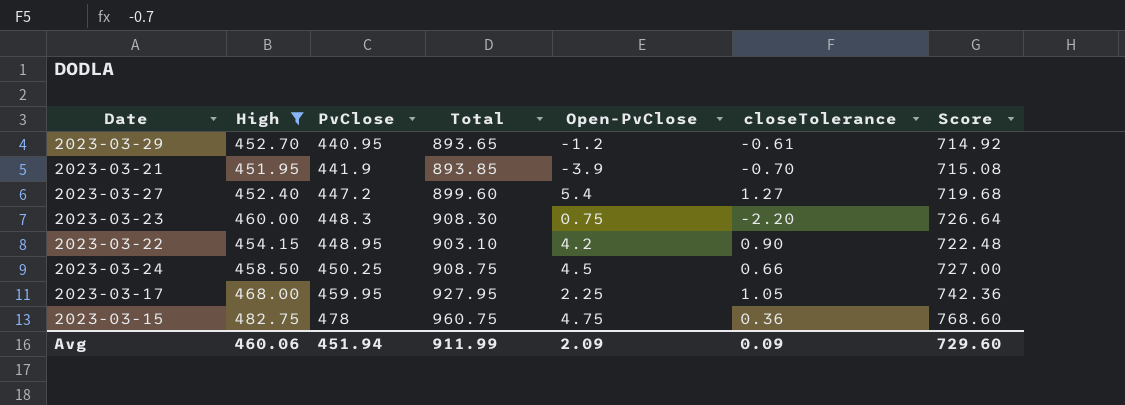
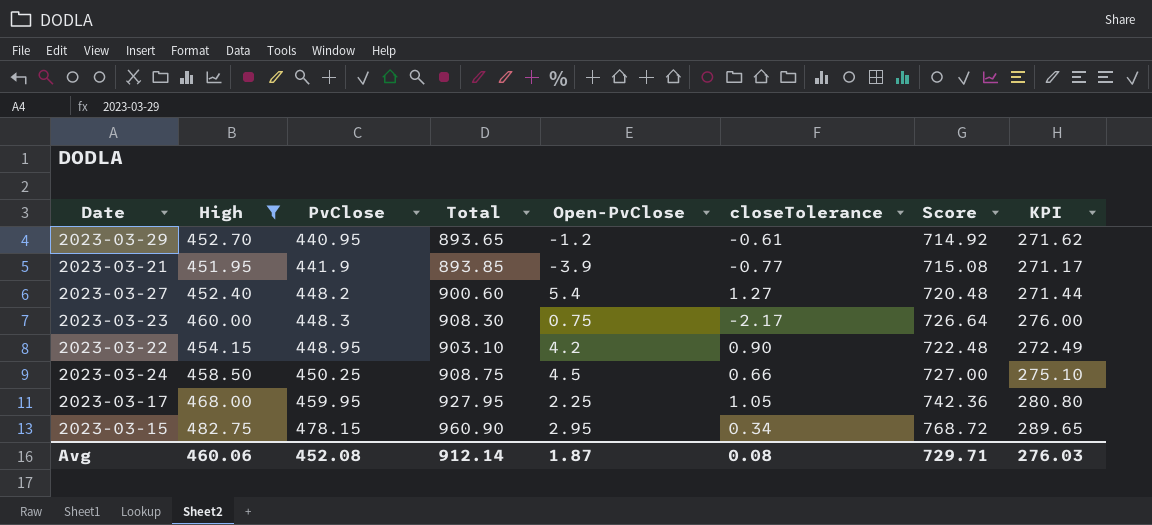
column KPI | formula: none -> [High] * 0.6
2023-03-21 | closeTolerance: -0.70 -> -0.77
2023-03-27 | PvClose: 447.2 -> 448.2
2023-03-27 | Total: 899.60 -> 900.60
2023-03-27 | Score: 719.68 -> 720.48
2023-03-23 | closeTolerance: -2.20 -> -2.17
2023-03-15 | PvClose: 478 -> 478.15
2023-03-15 | Total: 960.75 -> 960.90
2023-03-15 | Open-PvClose: 4.75 -> 2.95
2023-03-15 | closeTolerance: 0.36 -> 0.34
2023-03-15 | Score: 768.60 -> 768.72
Avg | PvClose: 451.94 -> 452.08
Avg | Total: 911.99 -> 912.14
Avg | Open-PvClose: 2.09 -> 1.87
Avg | closeTolerance: 0.09 -> 0.08
Avg | Score: 729.60 -> 729.71

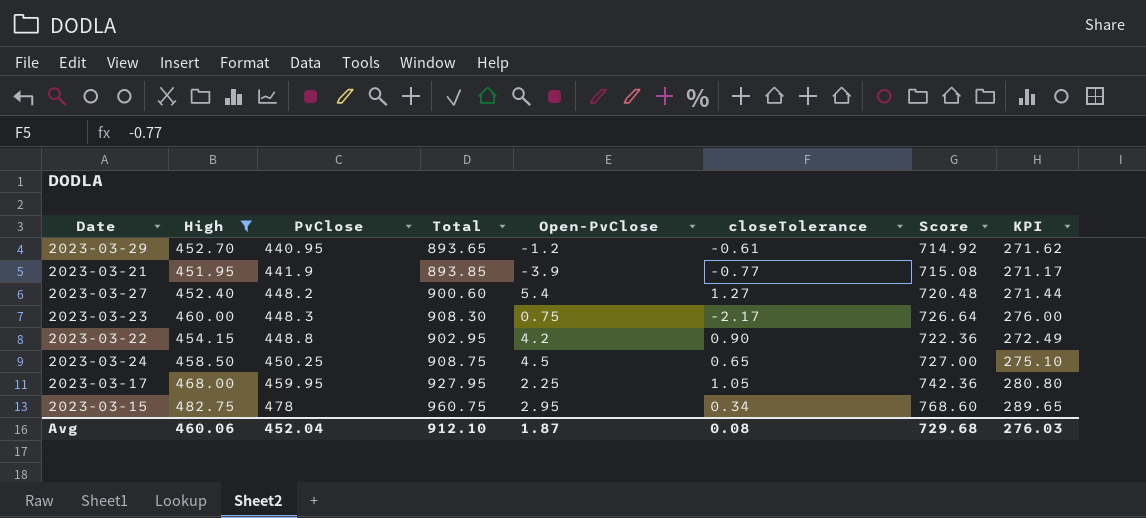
2023-03-22 | PvClose: 448.95 -> 448.8
2023-03-22 | Total: 903.10 -> 902.95
2023-03-22 | Score: 722.48 -> 722.36
2023-03-24 | closeTolerance: 0.66 -> 0.65
2023-03-15 | PvClose: 478.15 -> 478
2023-03-15 | Total: 960.90 -> 960.75
2023-03-15 | Score: 768.72 -> 768.60
Avg | PvClose: 452.08 -> 452.04
Avg | Total: 912.14 -> 912.10
Avg | Score: 729.71 -> 729.68

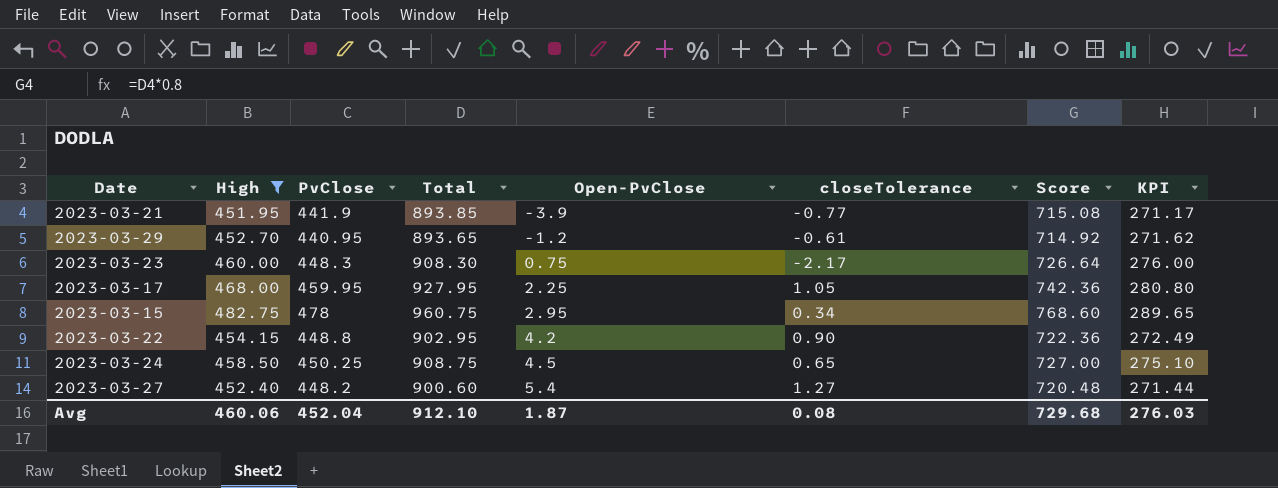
row order: PvClose ascending -> Open-PvClose ascending

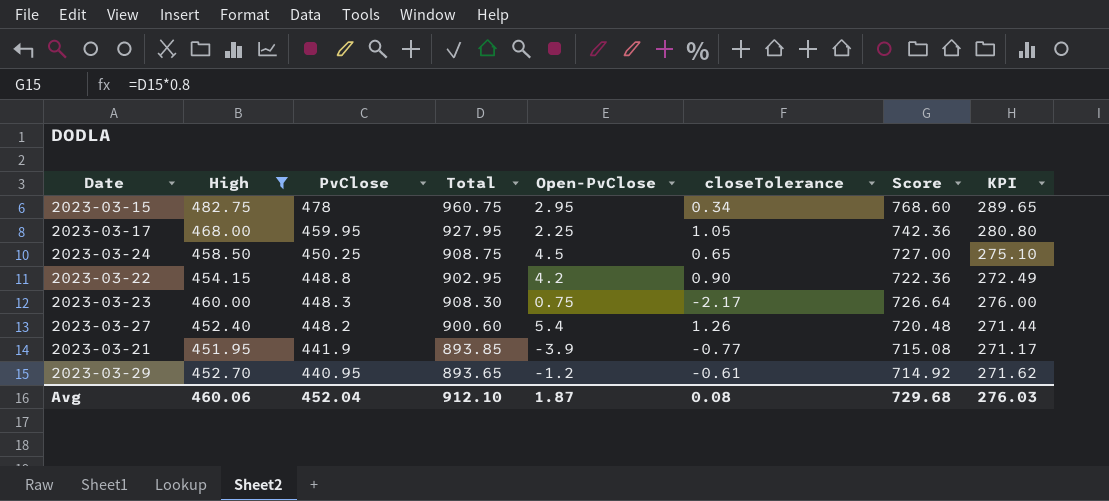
row order: Open-PvClose ascending -> PvClose descending
2023-03-27 | closeTolerance: 1.27 -> 1.26

